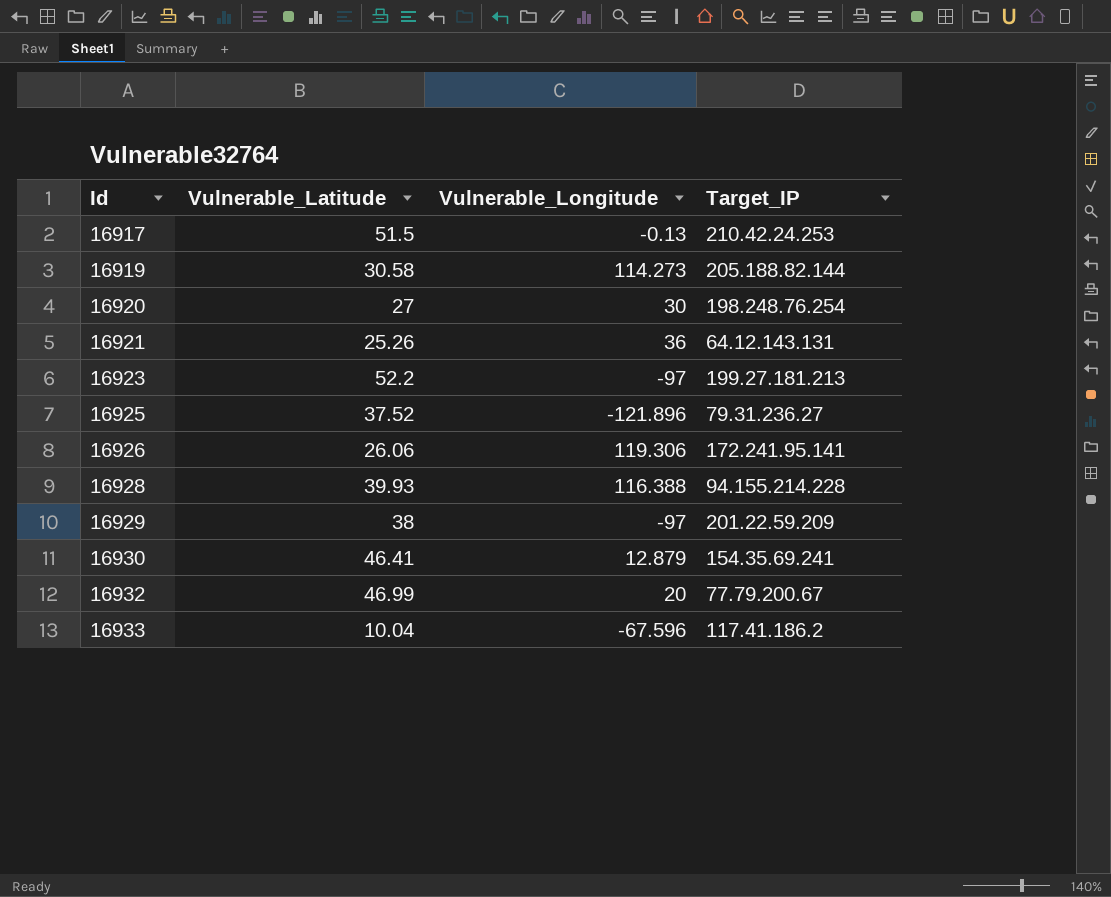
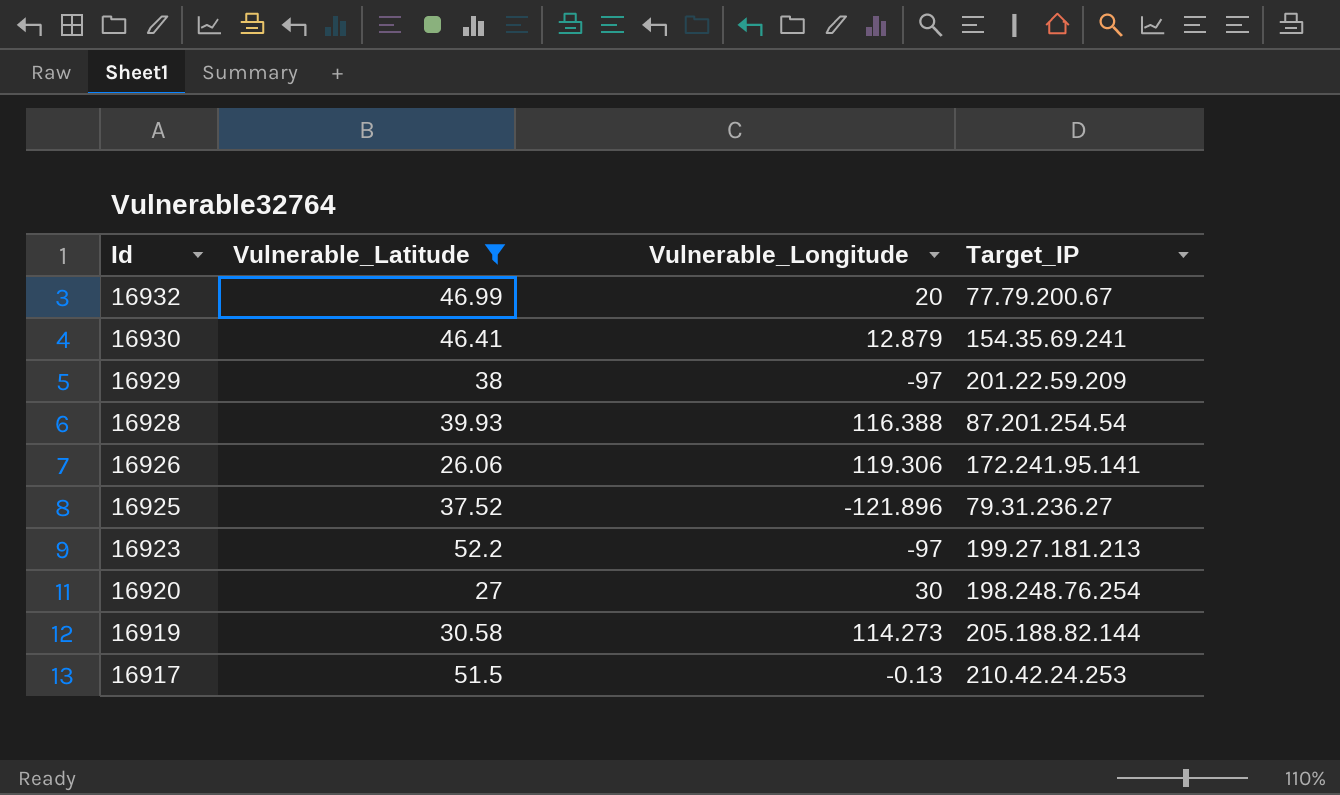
filter: none -> Vulnerable_Latitude >= 26.06
row order: Id ascending -> Id descending
16928 | Target_IP: 94.155.214.228 -> 87.201.254.54

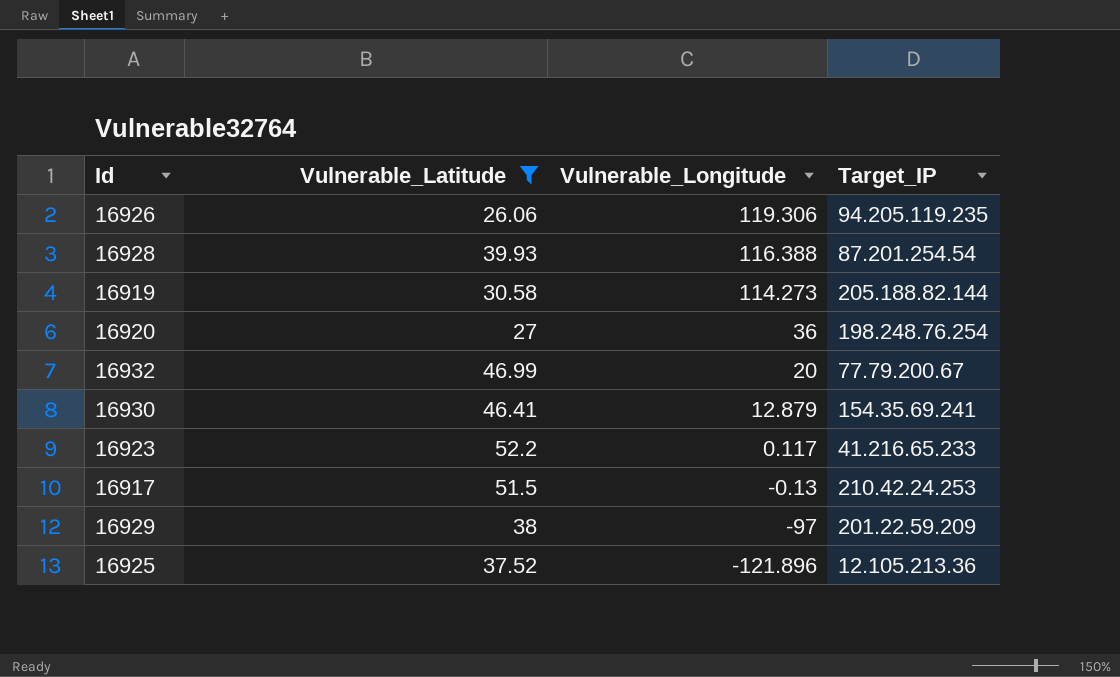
row order: Id descending -> Vulnerable_Longitude descending
16926 | Target_IP: 172.241.95.141 -> 94.205.119.235
16920 | Vulnerable_Longitude: 30 -> 36
16923 | Vulnerable_Longitude: -97 -> 0.117
16923 | Target_IP: 199.27.181.213 -> 41.216.65.233
16925 | Target_IP: 79.31.236.27 -> 12.105.213.36

